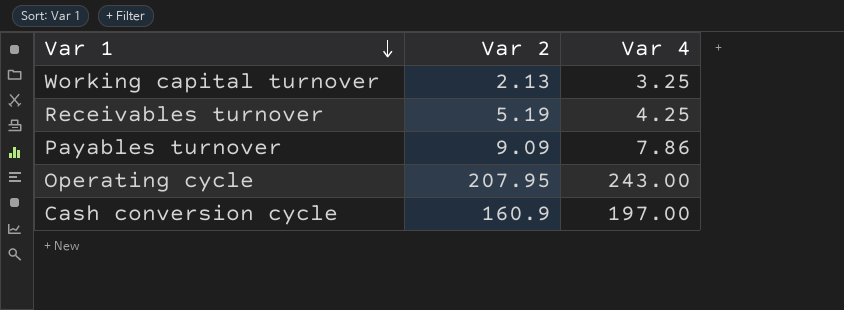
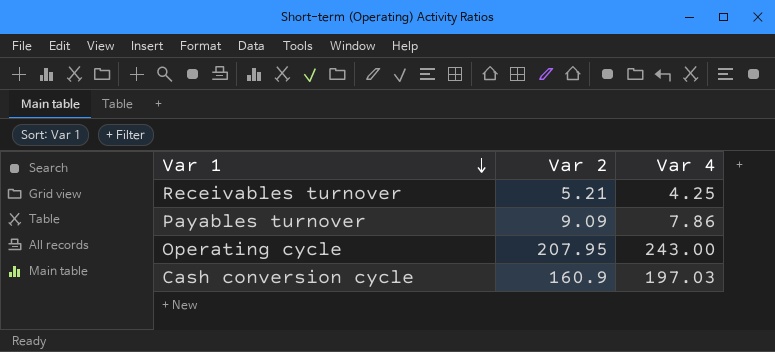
row Working capital turnover: 2.13 | 3.25 -> none
Receivables turnover | Var 2: 5.19 -> 5.21
Cash conversion cycle | Var 4: 197.00 -> 197.03

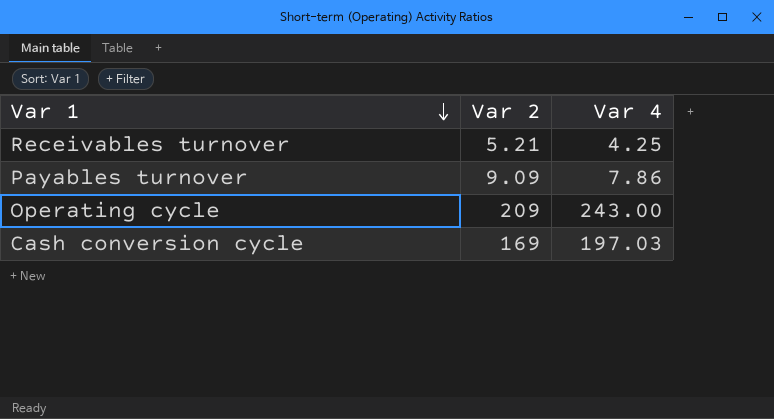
Operating cycle | Var 2: 207.95 -> 209
Cash conversion cycle | Var 2: 160.9 -> 169

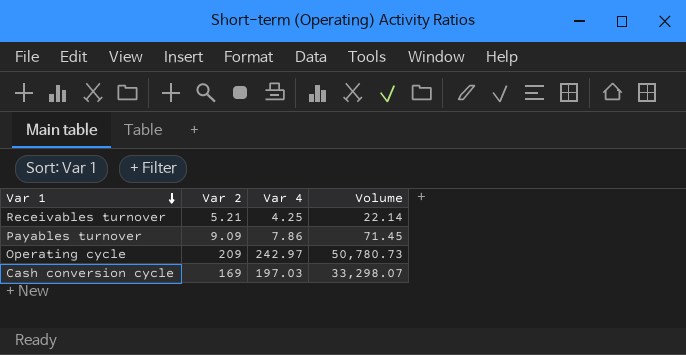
column Volume | formula: none -> [Var 2] * [Var 4]
Operating cycle | Var 4: 243.00 -> 242.97

